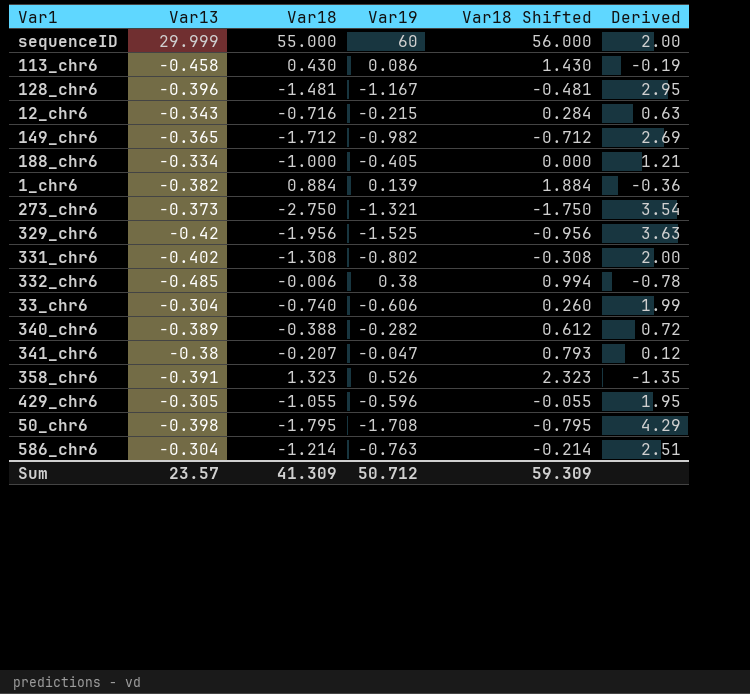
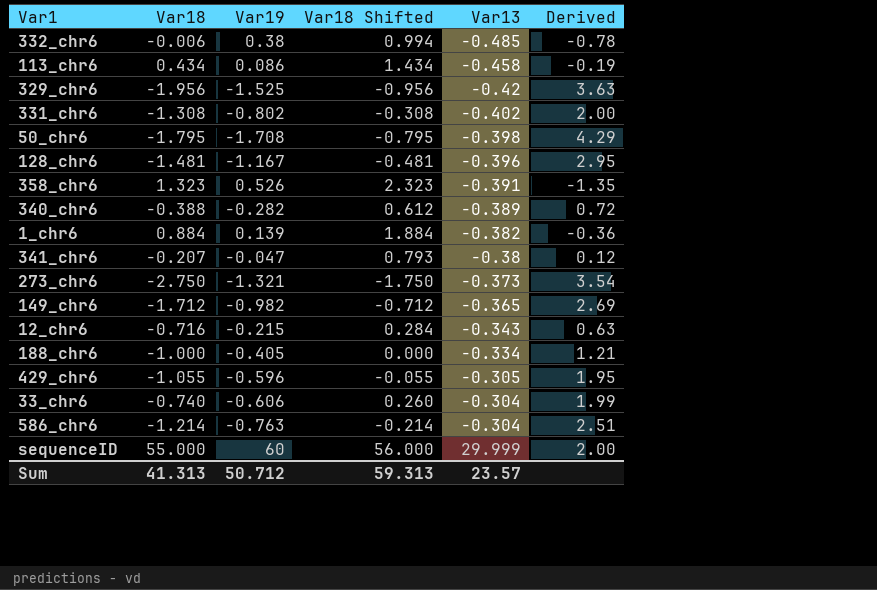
row order: none -> Var13 ascending
column Var13 | position: 2 -> 5
113_chr6 | Var18: 0.430 -> 0.434
113_chr6 | Var18 Shifted: 1.430 -> 1.434
Sum | Var18: 41.309 -> 41.313
Sum | Var18 Shifted: 59.309 -> 59.313

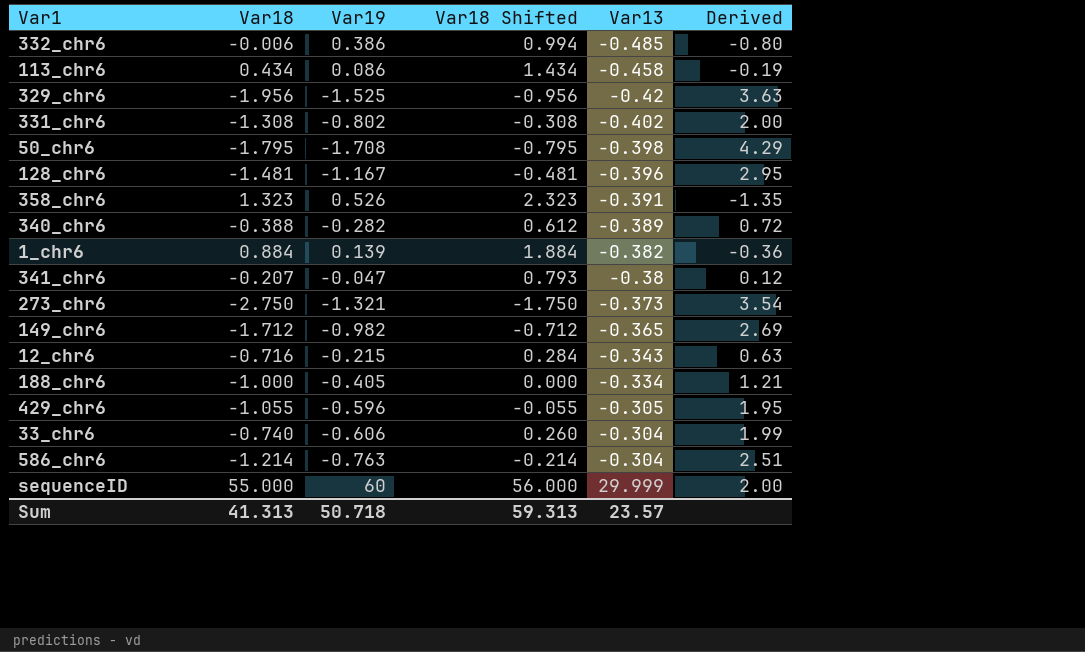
332_chr6 | Var19: 0.38 -> 0.386
332_chr6 | Derived: -0.78 -> -0.80
Sum | Var19: 50.712 -> 50.718

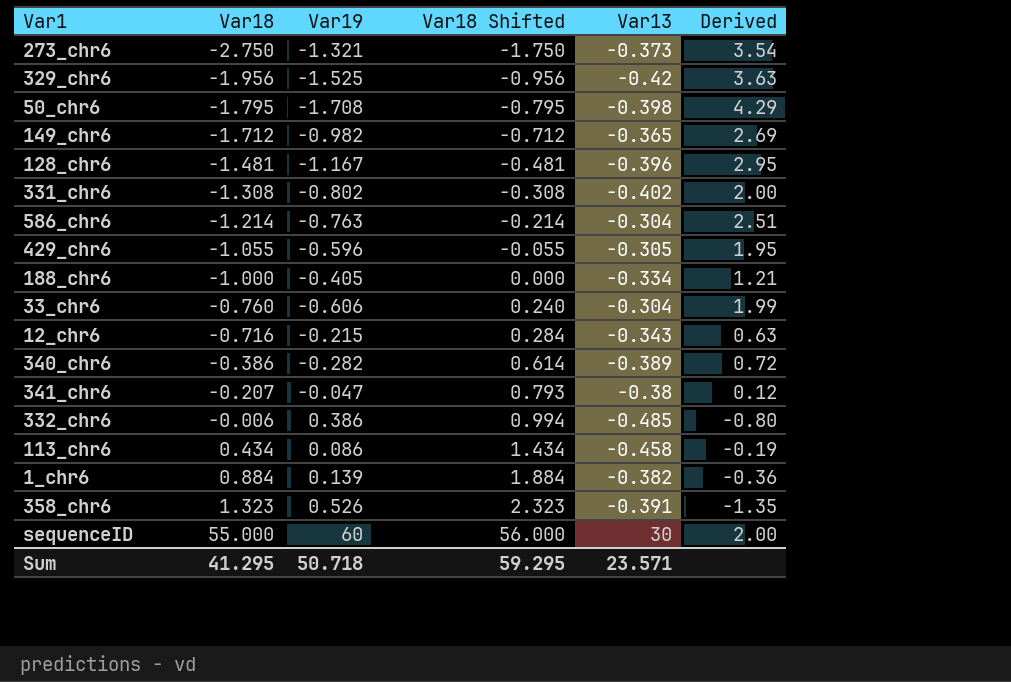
row order: Var13 ascending -> Var18 ascending
33_chr6 | Var18: -0.740 -> -0.760
33_chr6 | Var18 Shifted: 0.260 -> 0.240
340_chr6 | Var18: -0.388 -> -0.386
340_chr6 | Var18 Shifted: 0.612 -> 0.614
sequenceID | Var13: 29.999 -> 30
Sum | Var18: 41.313 -> 41.295
Sum | Var18 Shifted: 59.313 -> 59.295
Sum | Var13: 23.57 -> 23.571

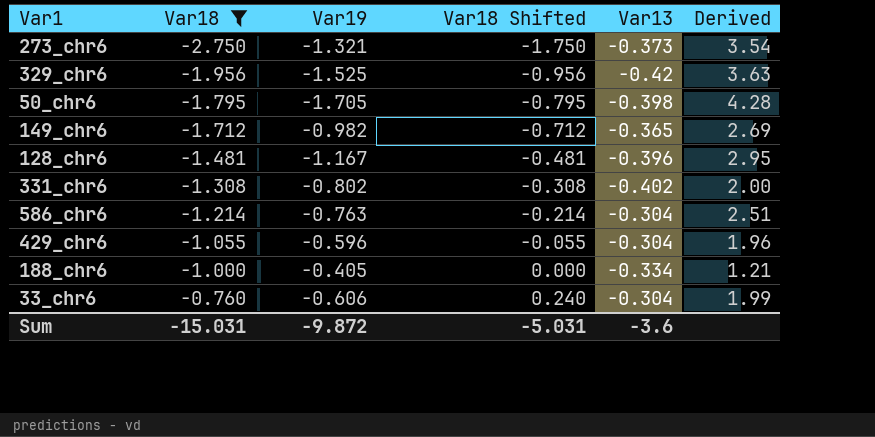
filter: none -> Var18 <= -0.760
50_chr6 | Var19: -1.708 -> -1.705
50_chr6 | Derived: 4.29 -> 4.28
429_chr6 | Var13: -0.305 -> -0.304
429_chr6 | Derived: 1.95 -> 1.96
Sum | Var18: 41.295 -> -15.031
Sum | Var19: 50.718 -> -9.872
Sum | Var18 Shifted: 59.295 -> -5.031
Sum | Var13: 23.571 -> -3.6

